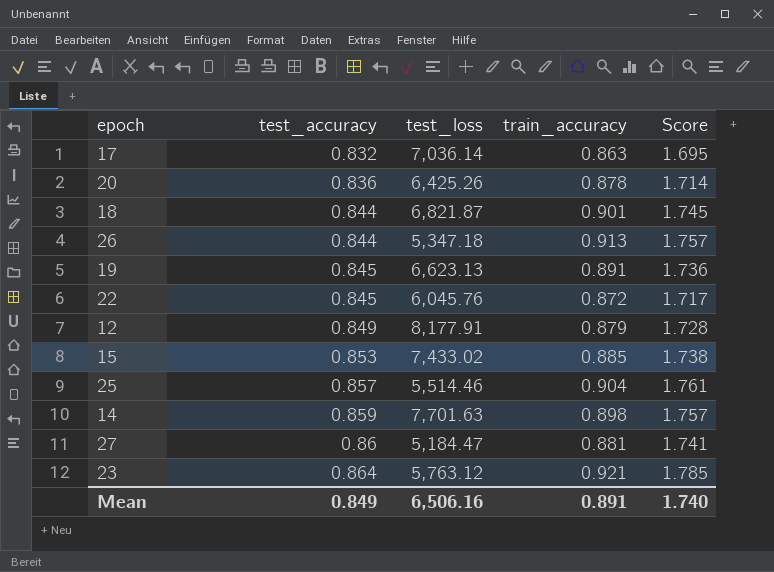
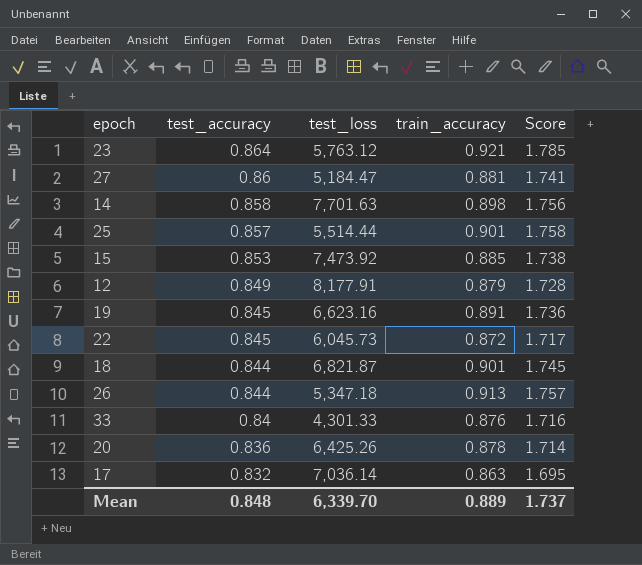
row order: test_accuracy ascending -> test_accuracy descending
14 | test_accuracy: 0.859 -> 0.858
14 | Score: 1.757 -> 1.756
25 | test_loss: 5,514.46 -> 5,514.44
25 | train_accuracy: 0.904 -> 0.901
25 | Score: 1.761 -> 1.758
15 | test_loss: 7,433.02 -> 7,473.92
19 | test_loss: 6,623.13 -> 6,623.16
22 | test_loss: 6,045.76 -> 6,045.73
row 33: none -> 0.84 | 4,301.33 | 0.876 | 1.716
Mean | test_accuracy: 0.849 -> 0.848
Mean | test_loss: 6,506.16 -> 6,339.70
Mean | train_accuracy: 0.891 -> 0.889
Mean | Score: 1.740 -> 1.737

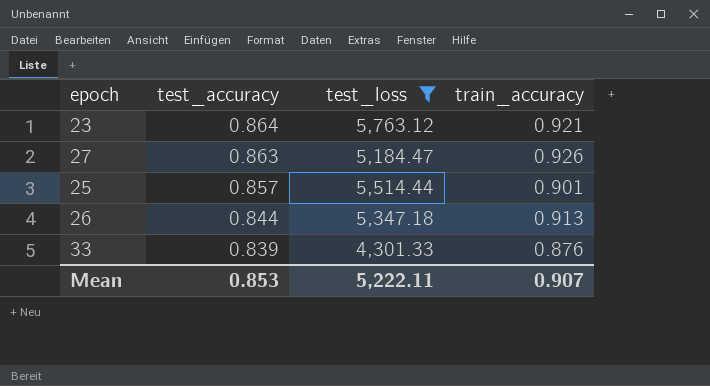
filter: none -> test_loss <= 5,763.12
column Score | formula: [test_accuracy] + [train_accuracy] -> none
27 | test_accuracy: 0.86 -> 0.863
27 | train_accuracy: 0.881 -> 0.926
33 | test_accuracy: 0.84 -> 0.839
Mean | test_accuracy: 0.848 -> 0.853
Mean | test_loss: 6,339.70 -> 5,222.11
Mean | train_accuracy: 0.889 -> 0.907

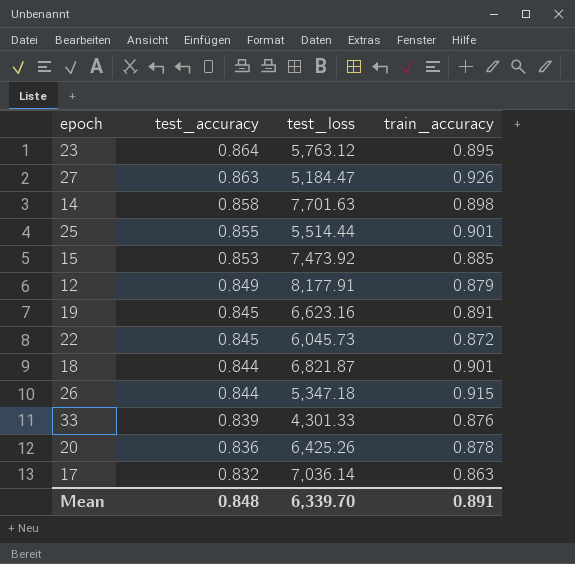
filter: test_loss <= 5,763.12 -> none
23 | train_accuracy: 0.921 -> 0.895
25 | test_accuracy: 0.857 -> 0.855
26 | train_accuracy: 0.913 -> 0.915
Mean | test_accuracy: 0.853 -> 0.848
Mean | test_loss: 5,222.11 -> 6,339.70
Mean | train_accuracy: 0.907 -> 0.891

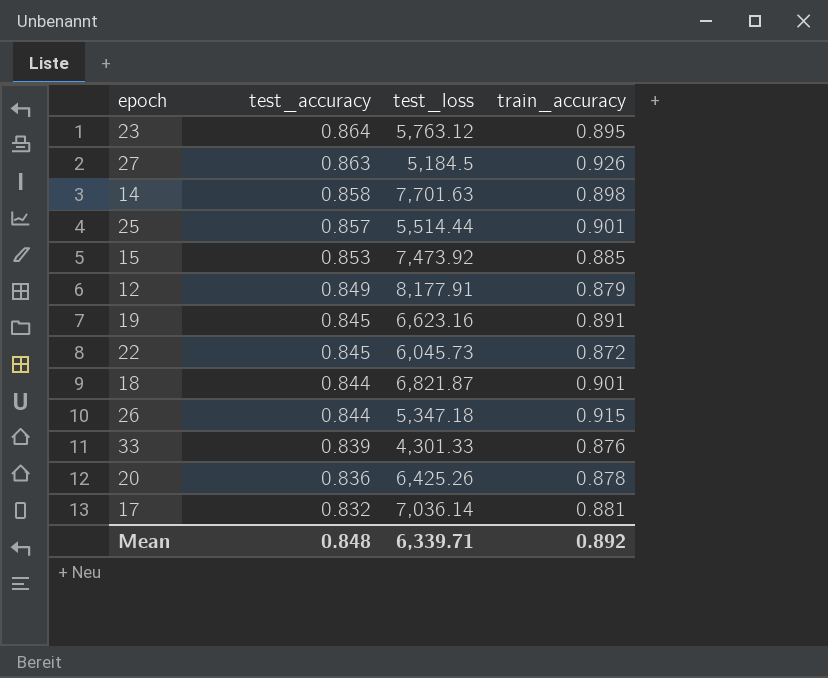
27 | test_loss: 5,184.47 -> 5,184.5
25 | test_accuracy: 0.855 -> 0.857
17 | train_accuracy: 0.863 -> 0.881
Mean | test_loss: 6,339.70 -> 6,339.71
Mean | train_accuracy: 0.891 -> 0.892

